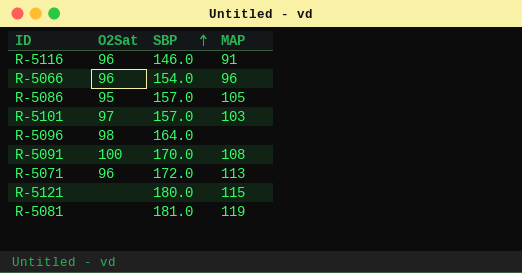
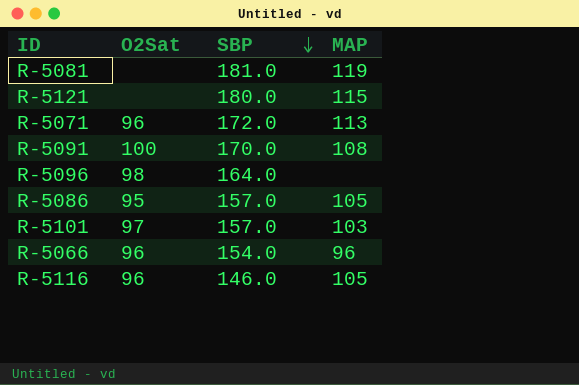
row order: SBP ascending -> SBP descending
R-5116 | MAP: 91 -> 105

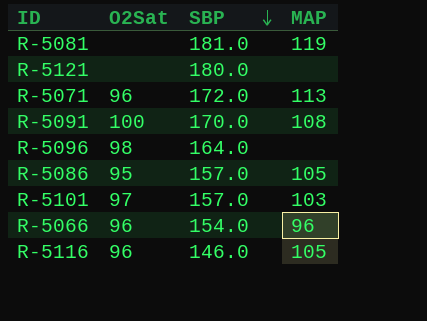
R-5121 | MAP: 115 -> none

